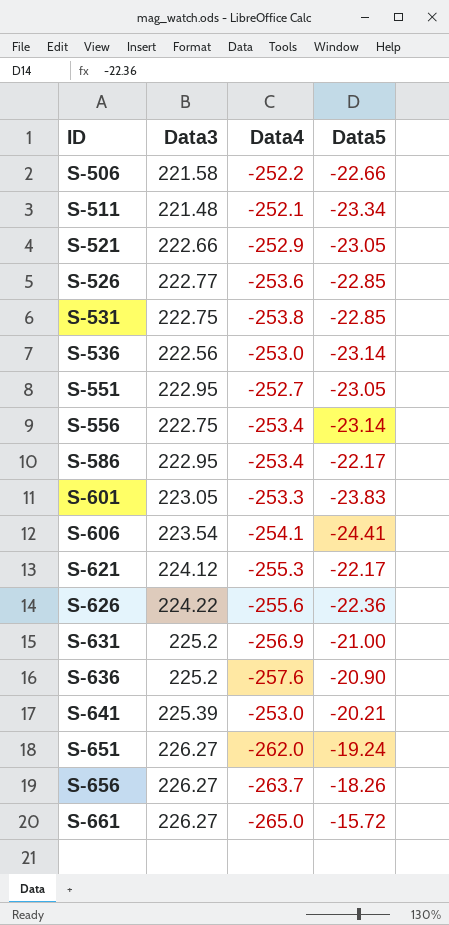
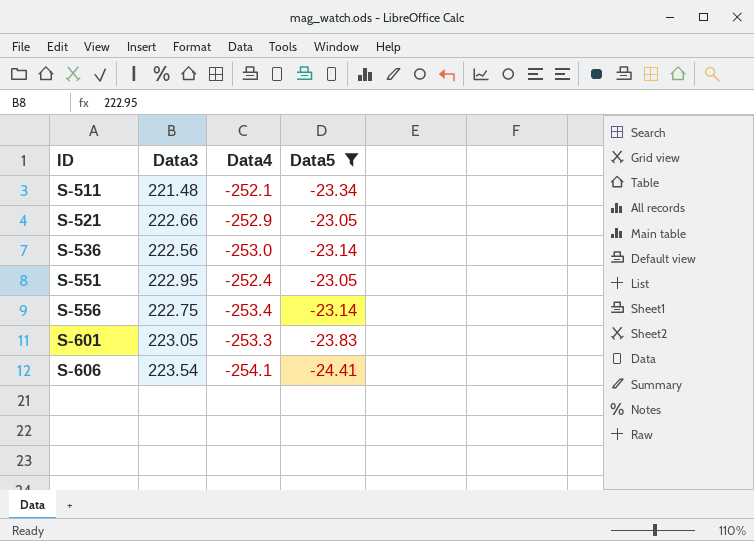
filter: none -> Data5 <= -23.05
S-551 | Data4: -252.7 -> -252.4

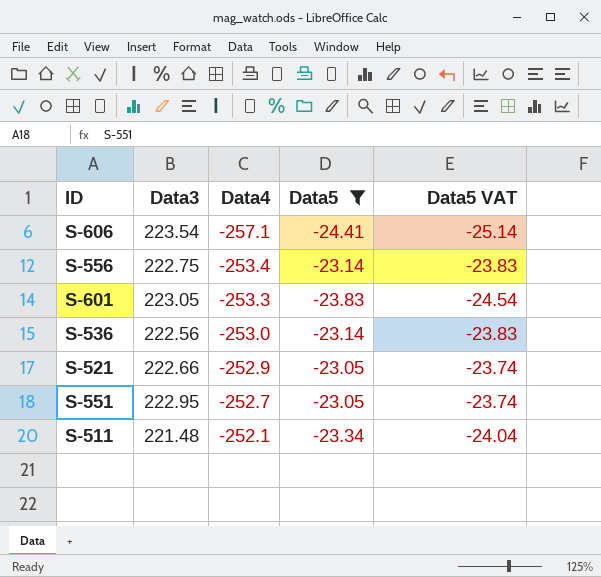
row order: ID ascending -> Data4 ascending
column Data5 VAT | formula: none -> [Data5] * 1.03
S-606 | Data4: -254.1 -> -257.1
S-551 | Data4: -252.4 -> -252.7

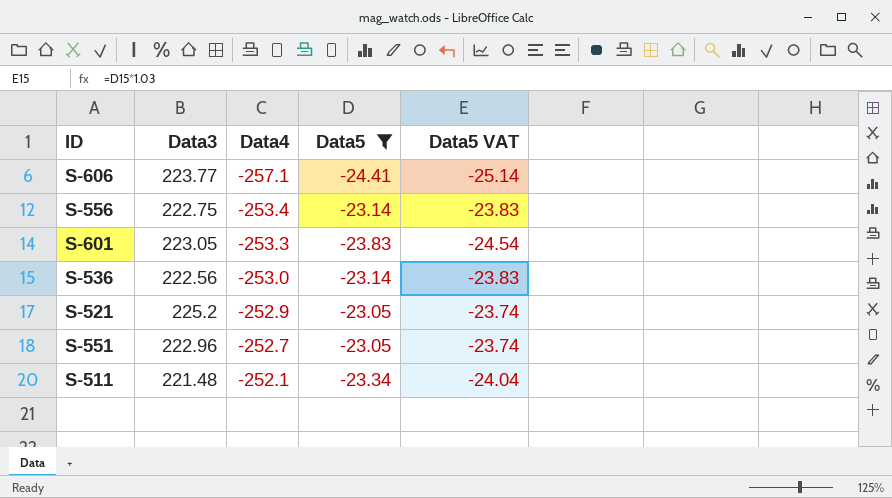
S-606 | Data3: 223.54 -> 223.77
S-521 | Data3: 222.66 -> 225.2
S-551 | Data3: 222.95 -> 222.96

